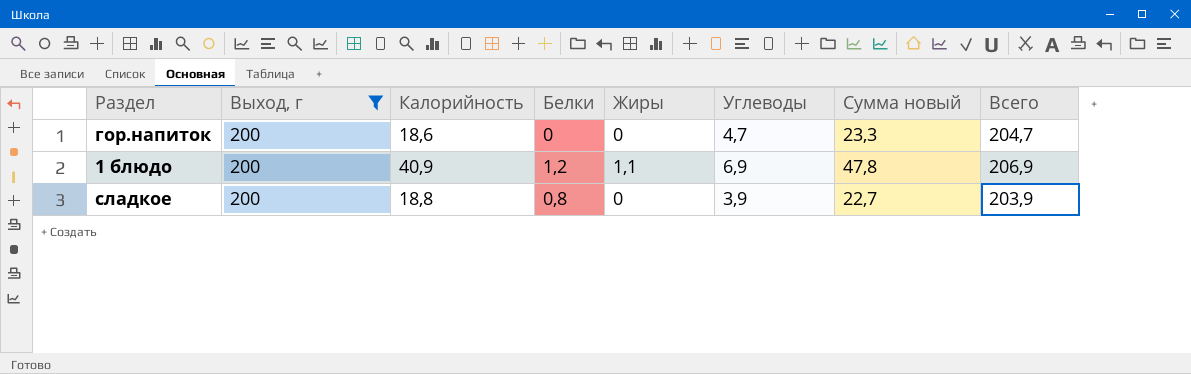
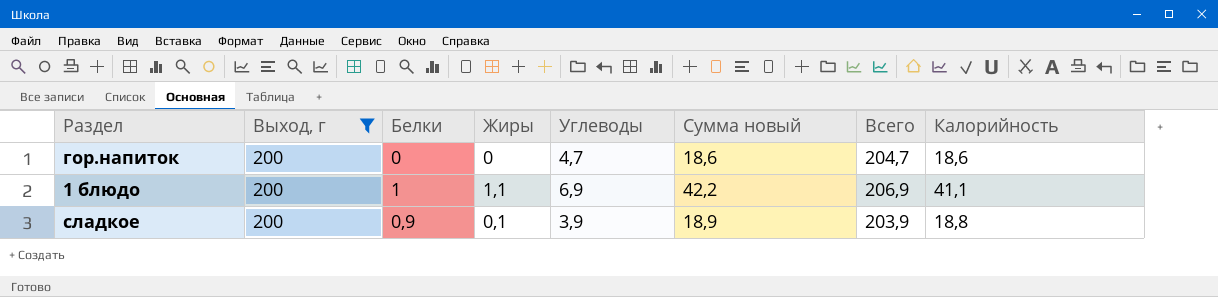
column Сумма новый | formula: [Калорийность] + [Углеводы] -> [Жиры] + [Калорийность]
column Калорийность | position: 3 -> 8
1 блюдо | Белки: 1,2 -> 1
1 блюдо | Калорийность: 40,9 -> 41,1
сладкое | Белки: 0,8 -> 0,9
сладкое | Жиры: 0 -> 0,1

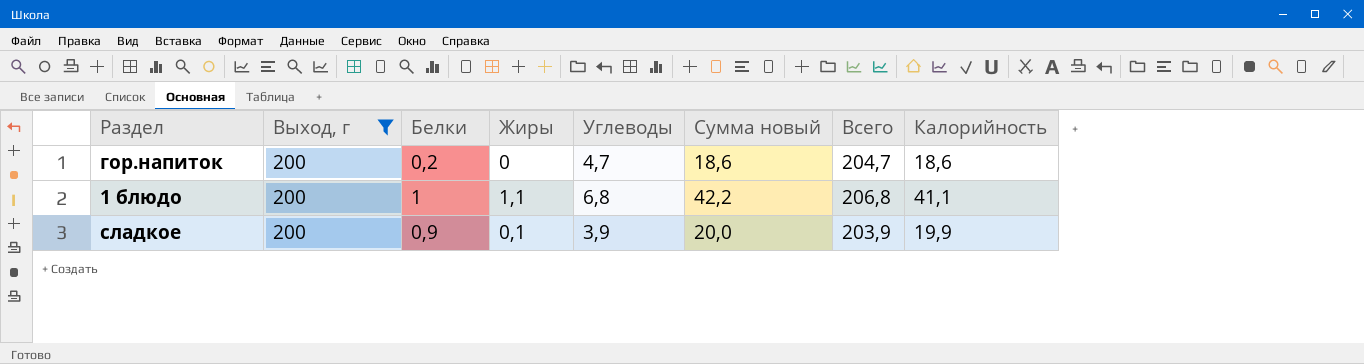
гор.напиток | Белки: 0 -> 0,2
1 блюдо | Углеводы: 6,9 -> 6,8
1 блюдо | Всего: 206,9 -> 206,8
сладкое | Сумма новый: 18,9 -> 20,0
сладкое | Калорийность: 18,8 -> 19,9

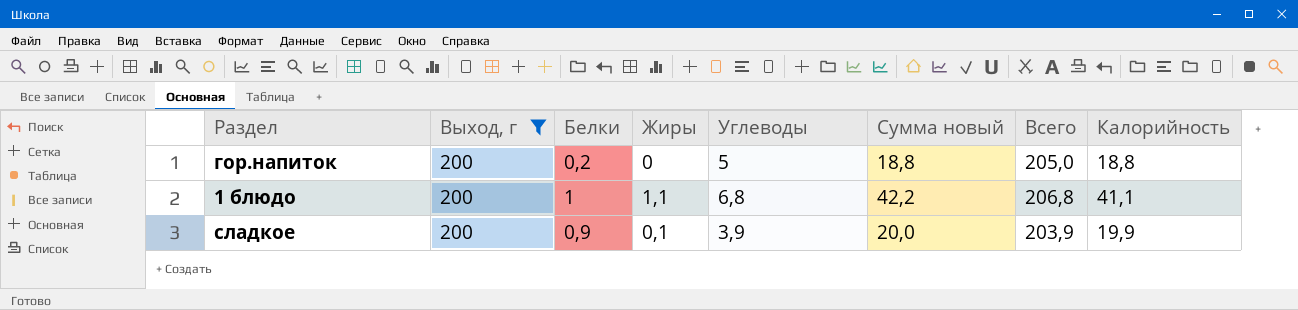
гор.напиток | Углеводы: 4,7 -> 5
гор.напиток | Сумма новый: 18,6 -> 18,8
гор.напиток | Всего: 204,7 -> 205,0
гор.напиток | Калорийность: 18,6 -> 18,8

